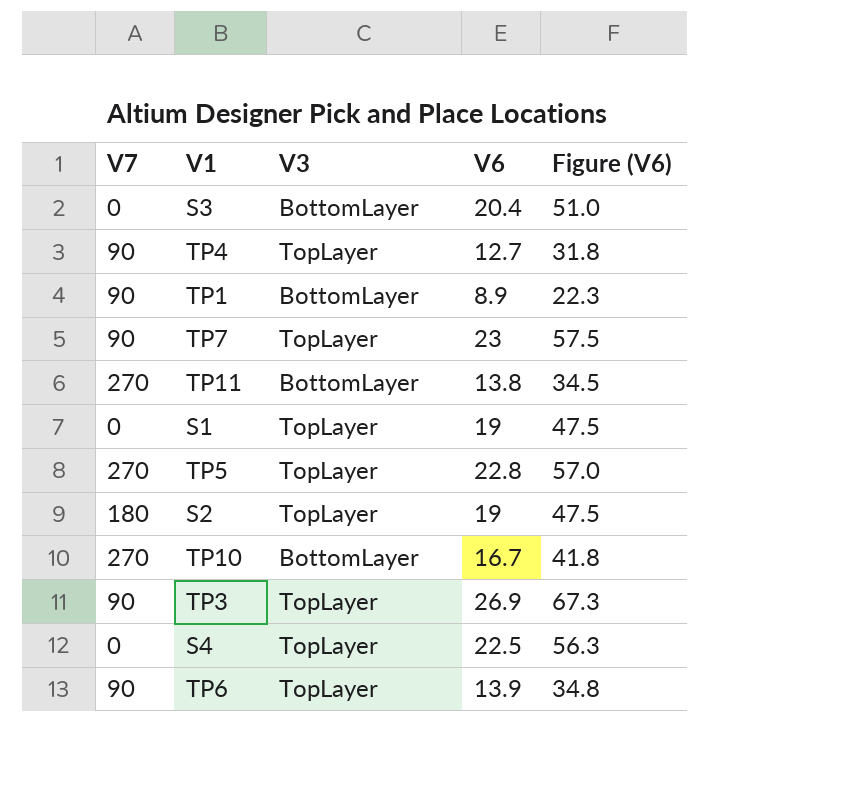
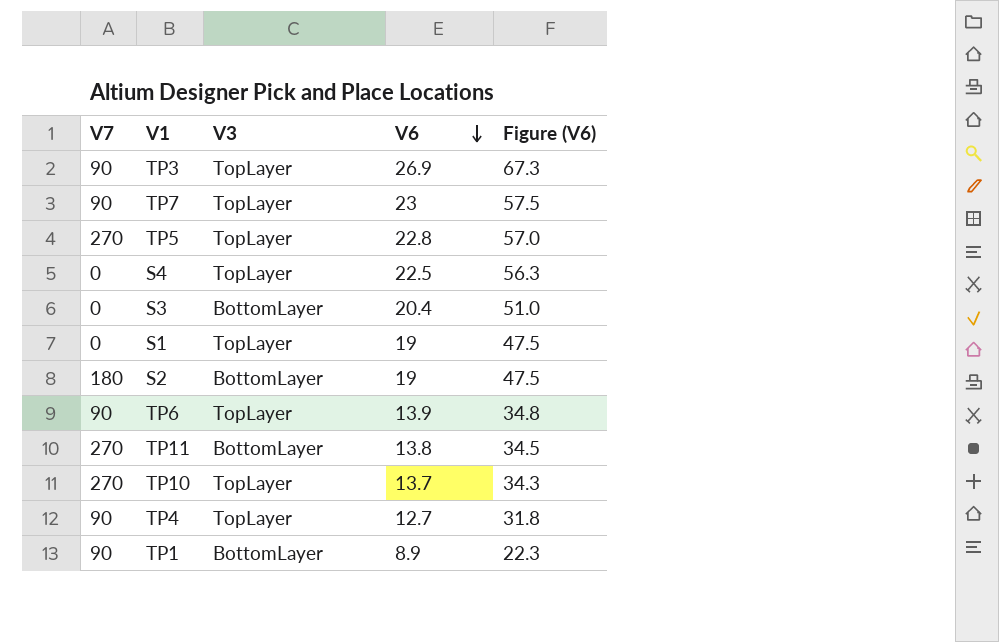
row order: none -> V6 descending
S2 | V3: TopLayer -> BottomLayer
TP10 | V3: BottomLayer -> TopLayer
TP10 | V6: 16.7 -> 13.7
TP10 | Figure (V6): 41.8 -> 34.3

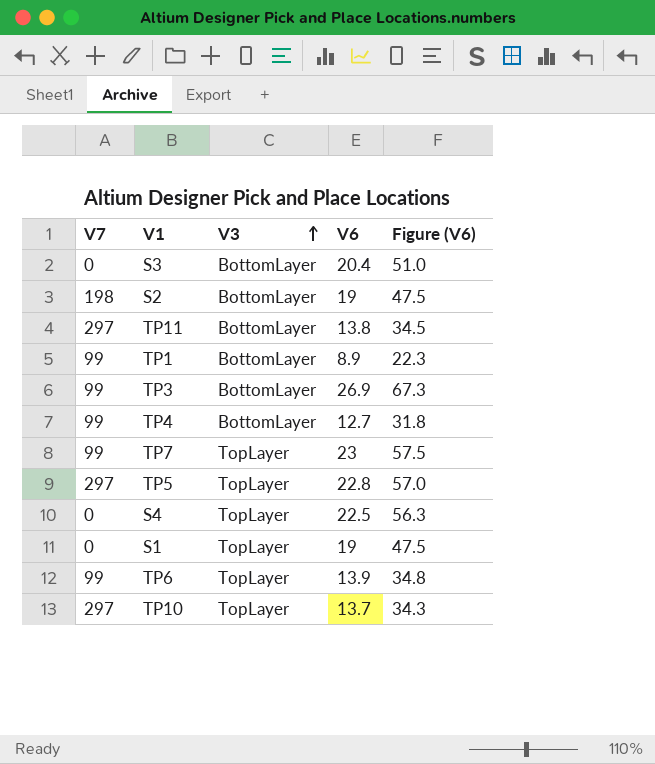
row order: V6 descending -> V3 ascending
S2 | V7: 180 -> 198
TP11 | V7: 270 -> 297
TP1 | V7: 90 -> 99
TP3 | V7: 90 -> 99
TP3 | V3: TopLayer -> BottomLayer
TP4 | V7: 90 -> 99
TP4 | V3: TopLayer -> BottomLayer
TP7 | V7: 90 -> 99
TP5 | V7: 270 -> 297
TP6 | V7: 90 -> 99
TP10 | V7: 270 -> 297

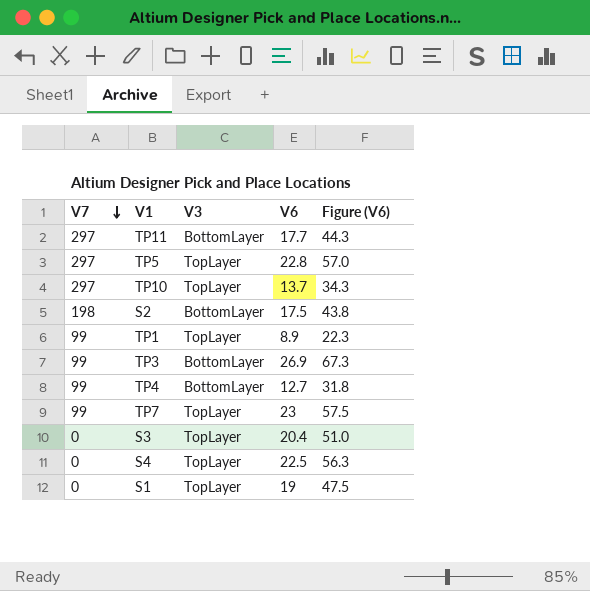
row order: V3 ascending -> V7 descending
row TP6: 99 | TopLayer | 13.9 | 34.8 -> none
TP11 | V6: 13.8 -> 17.7
TP11 | Figure (V6): 34.5 -> 44.3
S2 | V6: 19 -> 17.5
S2 | Figure (V6): 47.5 -> 43.8
TP1 | V3: BottomLayer -> TopLayer
S3 | V3: BottomLayer -> TopLayer

